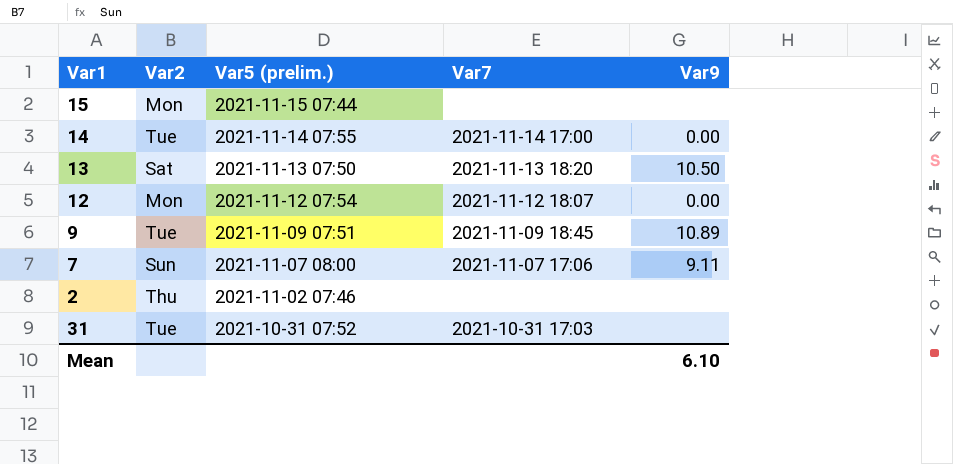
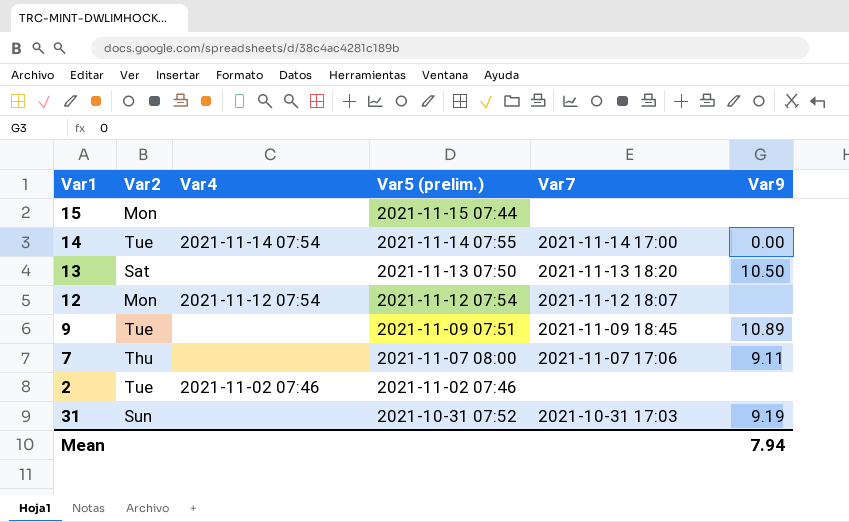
column Var4 | position: none -> 3
12 | Var9: 0.00 -> none
7 | Var2: Sun -> Thu
2 | Var2: Thu -> Tue
31 | Var2: Tue -> Sun
31 | Var9: none -> 9.19
Mean | Var9: 6.10 -> 7.94

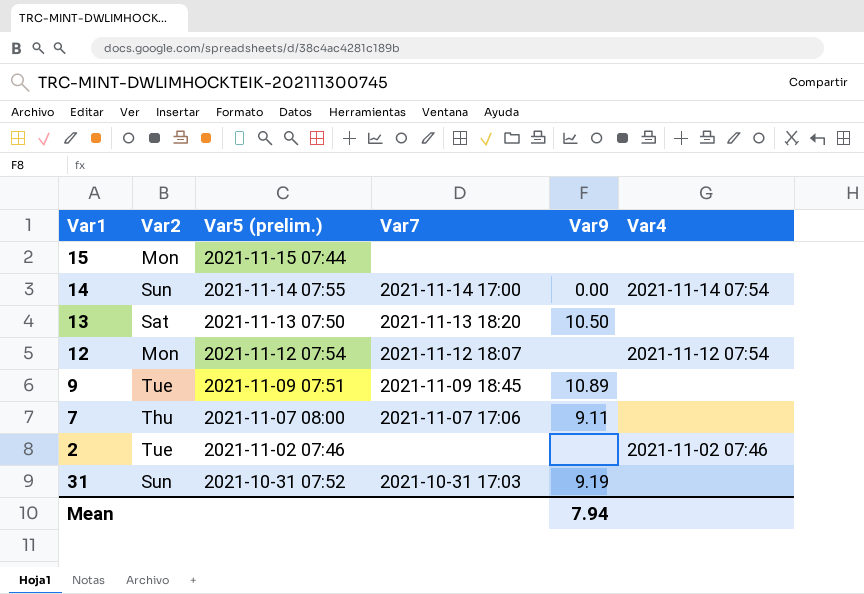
column Var4 | position: 3 -> 6
14 | Var2: Tue -> Sun

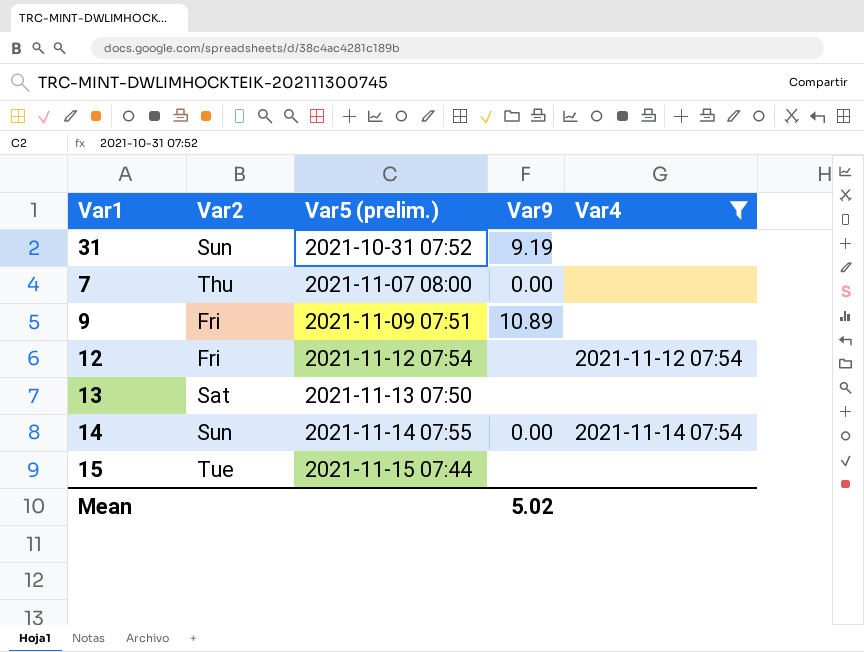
filter: none -> Var4 != 2021-11-02 07:46
row order: Var5 (prelim.) descending -> Var5 (prelim.) ascending
column Var7 | position: 4 -> none
7 | Var9: 9.11 -> 0.00
9 | Var2: Tue -> Fri
12 | Var2: Mon -> Fri
13 | Var9: 10.50 -> none
15 | Var2: Mon -> Tue
Mean | Var9: 7.94 -> 5.02

